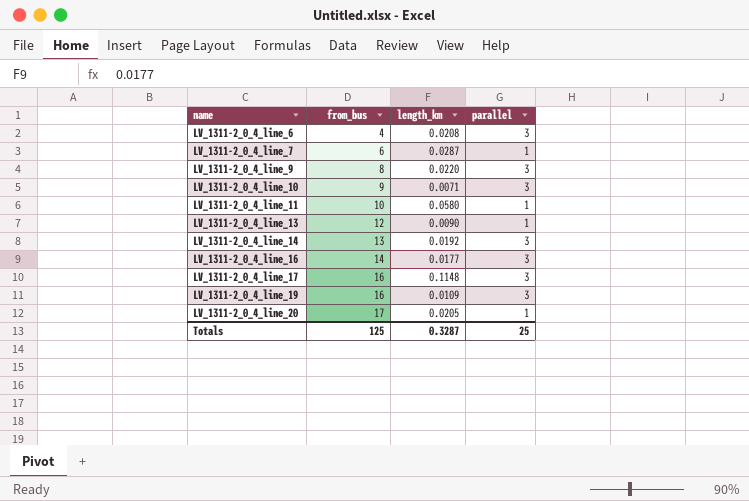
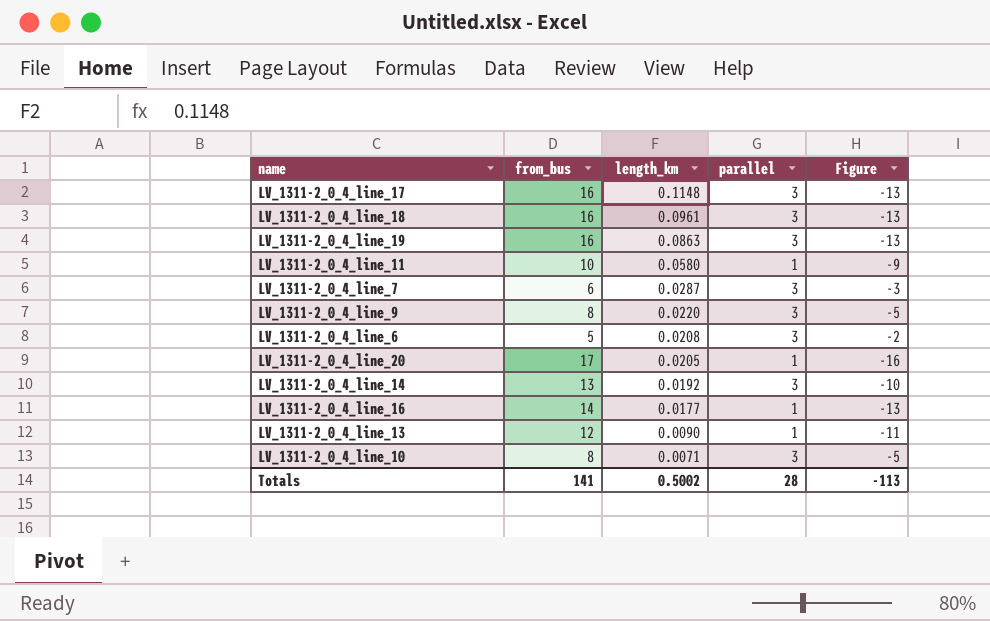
row order: name ascending -> length_km descending
column Figure | formula: none -> [parallel] - [from_bus]
row LV_1311-2_0_4_line_18: none -> 16 | 0.0961 | 3 | -13
LV_1311-2_0_4_line_19 | length_km: 0.0109 -> 0.0863
LV_1311-2_0_4_line_7 | parallel: 1 -> 3
LV_1311-2_0_4_line_6 | from_bus: 4 -> 5
LV_1311-2_0_4_line_16 | parallel: 3 -> 1
LV_1311-2_0_4_line_10 | from_bus: 9 -> 8
Totals | from_bus: 125 -> 141
Totals | length_km: 0.3287 -> 0.5002
Totals | parallel: 25 -> 28

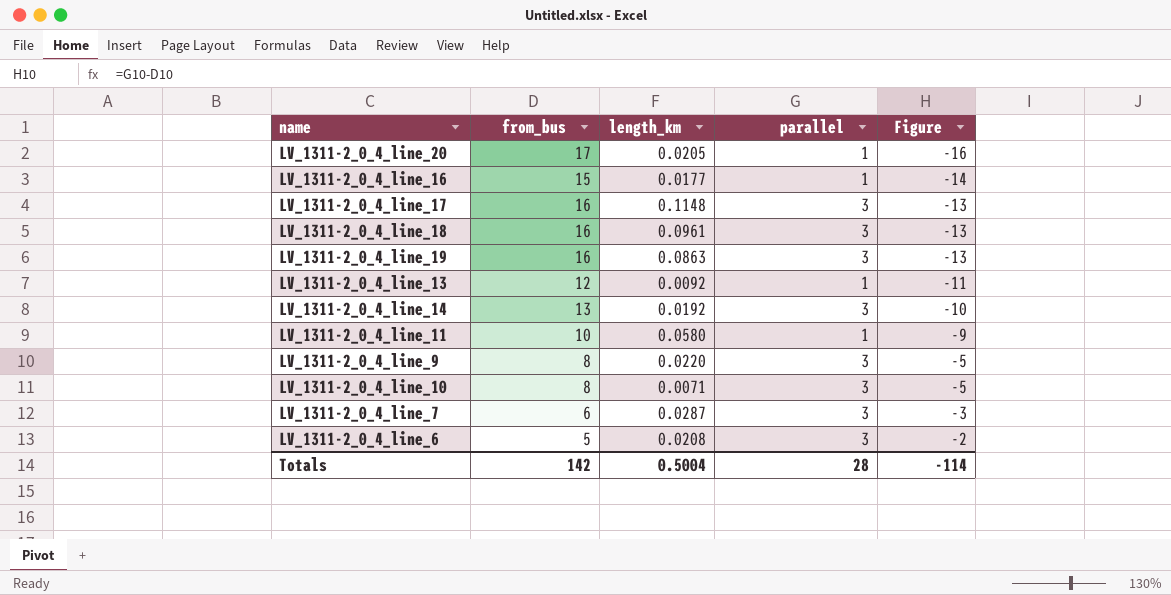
row order: length_km descending -> Figure ascending
LV_1311-2_0_4_line_16 | from_bus: 14 -> 15
LV_1311-2_0_4_line_16 | Figure: -13 -> -14
LV_1311-2_0_4_line_13 | length_km: 0.0090 -> 0.0092
Totals | from_bus: 141 -> 142
Totals | length_km: 0.5002 -> 0.5004
Totals | Figure: -113 -> -114

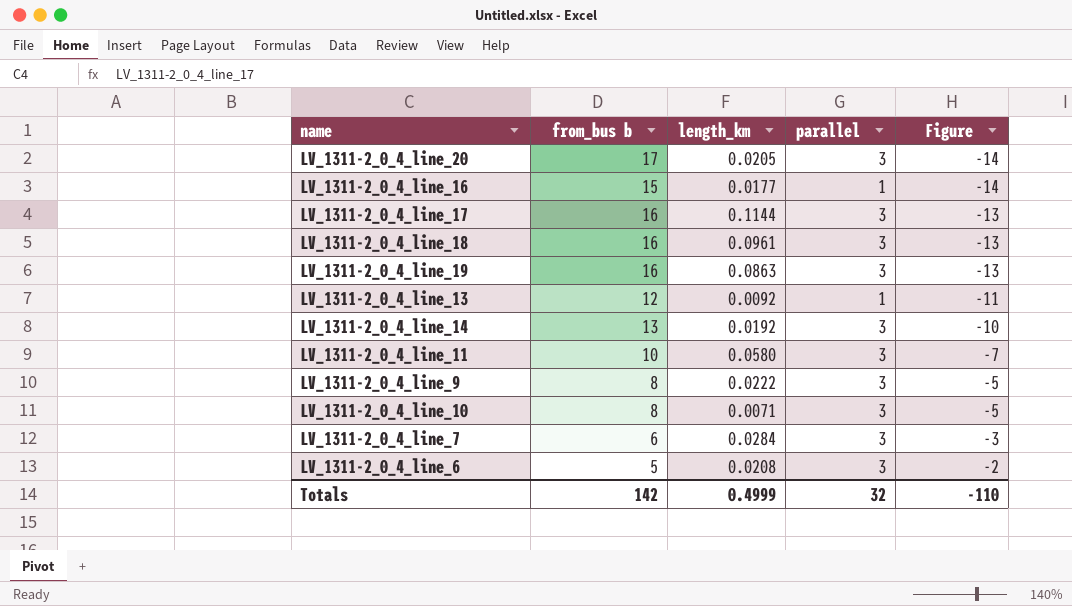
column name: from_bus -> from_bus b
LV_1311-2_0_4_line_20 | parallel: 1 -> 3
LV_1311-2_0_4_line_20 | Figure: -16 -> -14
LV_1311-2_0_4_line_17 | length_km: 0.1148 -> 0.1144
LV_1311-2_0_4_line_11 | parallel: 1 -> 3
LV_1311-2_0_4_line_11 | Figure: -9 -> -7
LV_1311-2_0_4_line_9 | length_km: 0.0220 -> 0.0222
LV_1311-2_0_4_line_7 | length_km: 0.0287 -> 0.0284
Totals | length_km: 0.5004 -> 0.4999
Totals | parallel: 28 -> 32
Totals | Figure: -114 -> -110

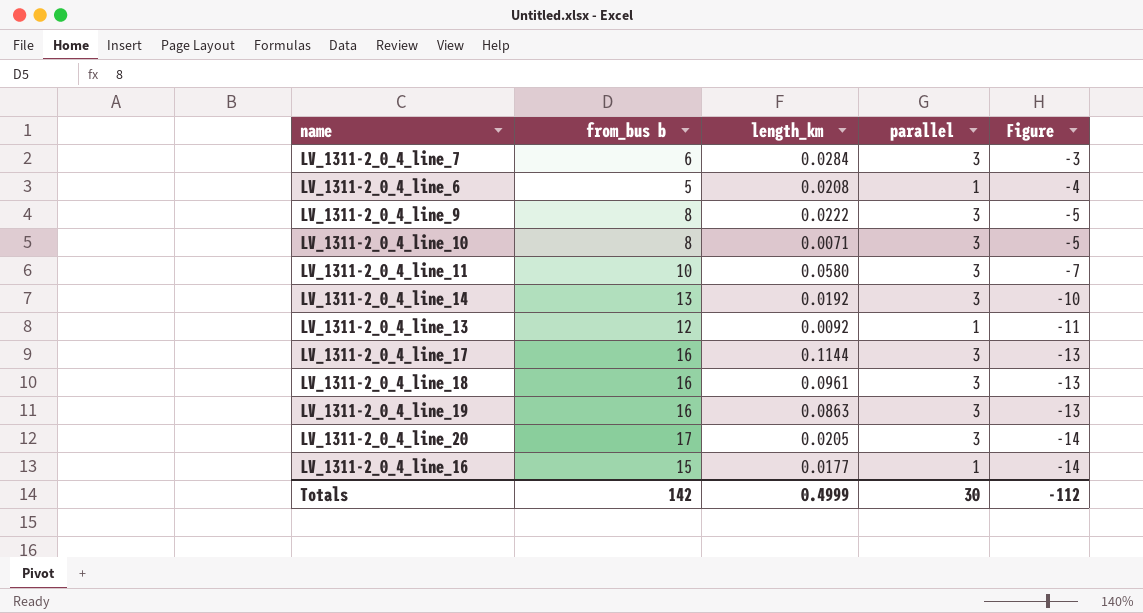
row order: Figure ascending -> Figure descending
LV_1311-2_0_4_line_6 | parallel: 3 -> 1
LV_1311-2_0_4_line_6 | Figure: -2 -> -4
Totals | parallel: 32 -> 30
Totals | Figure: -110 -> -112

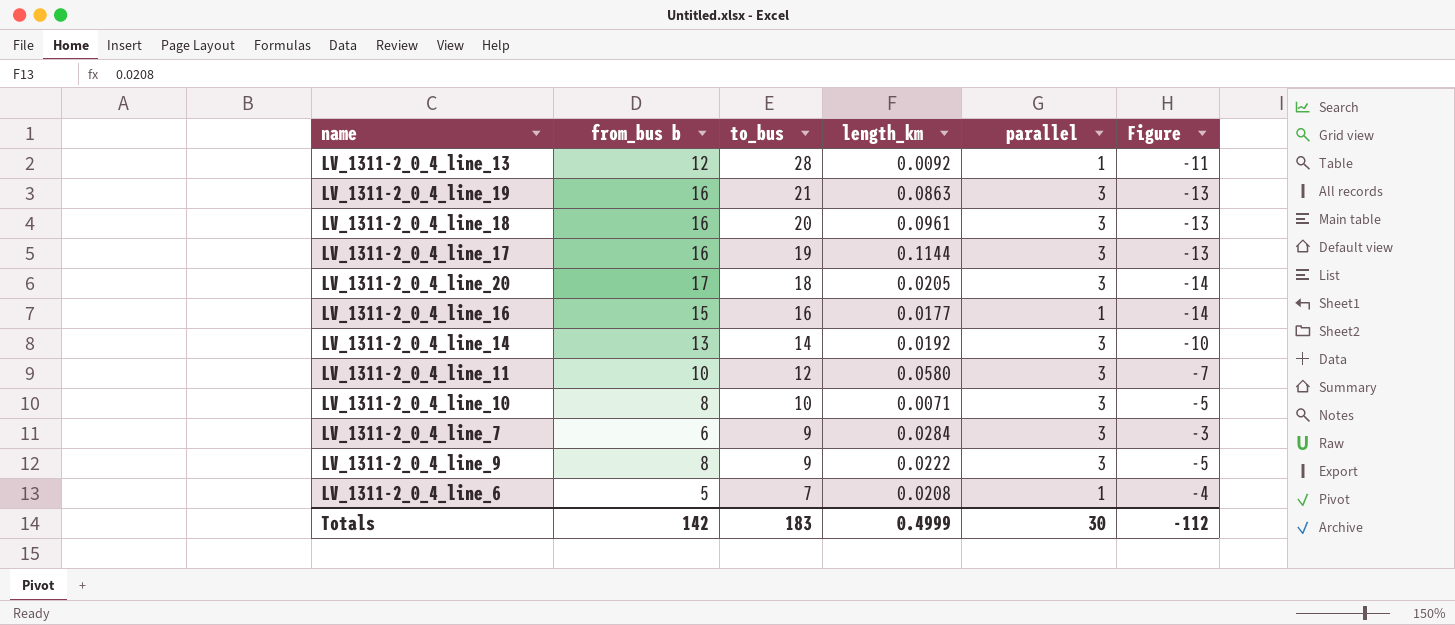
row order: Figure descending -> to_bus descending
column to_bus | position: none -> 3

